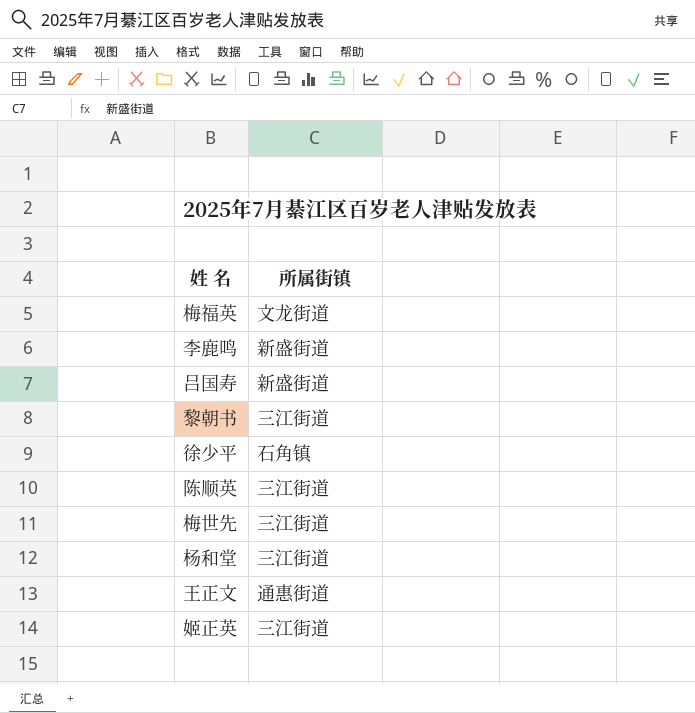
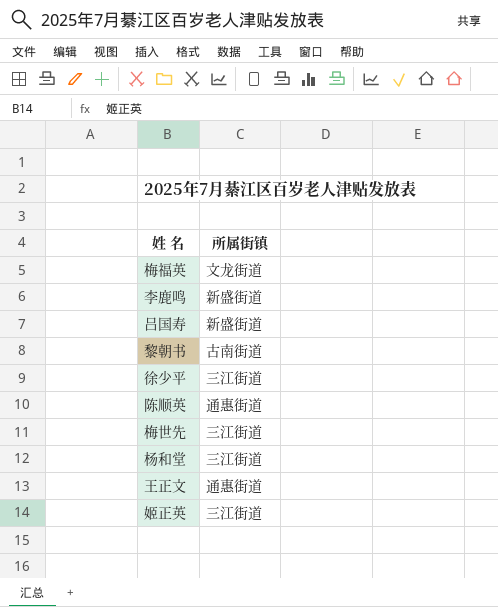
黎朝书 | 所属街镇: 三江街道 -> 古南街道
徐少平 | 所属街镇: 石角镇 -> 三江街道
陈顺英 | 所属街镇: 三江街道 -> 通惠街道

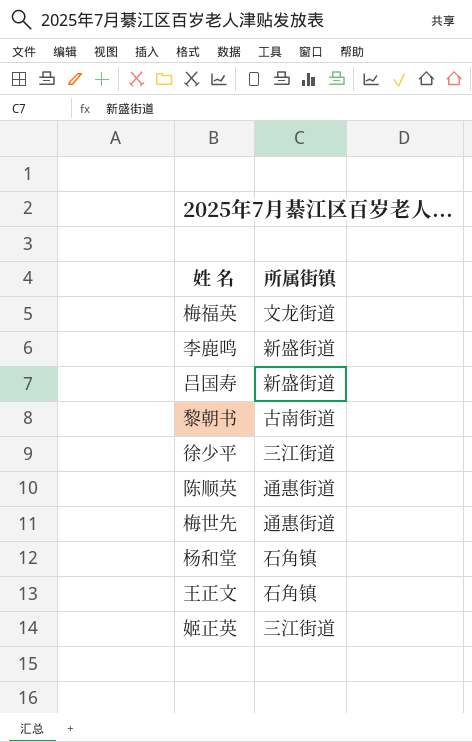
梅世先 | 所属街镇: 三江街道 -> 通惠街道
杨和堂 | 所属街镇: 三江街道 -> 石角镇
王正文 | 所属街镇: 通惠街道 -> 石角镇

